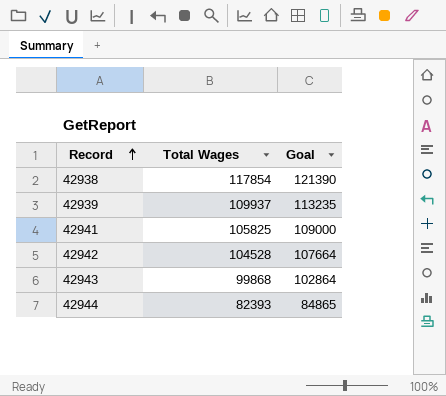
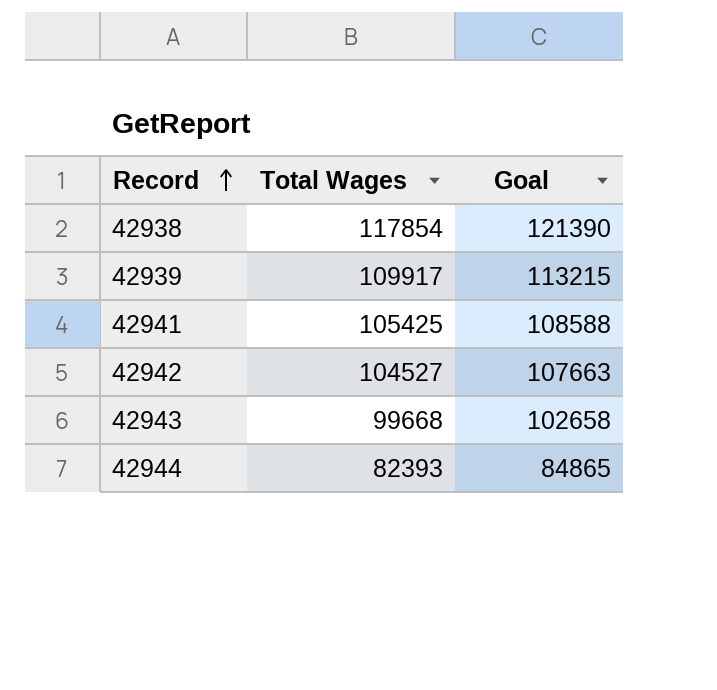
42939 | Total Wages: 109937 -> 109917
42939 | Goal: 113235 -> 113215
42941 | Total Wages: 105825 -> 105425
42941 | Goal: 109000 -> 108588
42942 | Total Wages: 104528 -> 104527
42942 | Goal: 107664 -> 107663
42943 | Total Wages: 99868 -> 99668
42943 | Goal: 102864 -> 102658

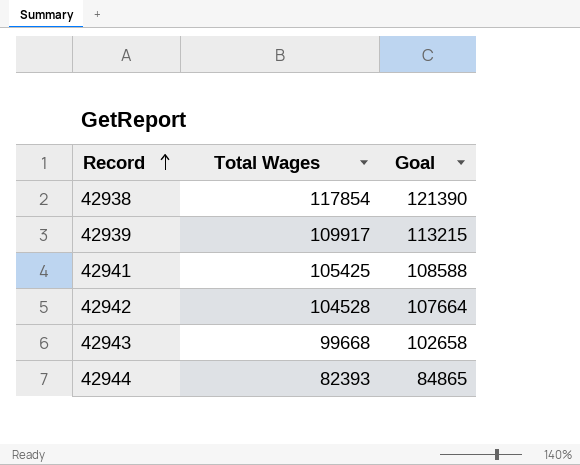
42942 | Total Wages: 104527 -> 104528
42942 | Goal: 107663 -> 107664

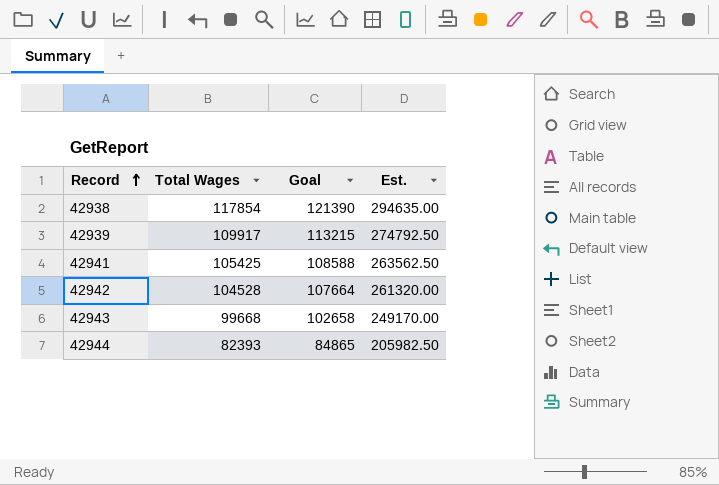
column Est. | formula: none -> [Total Wages] * 2.5

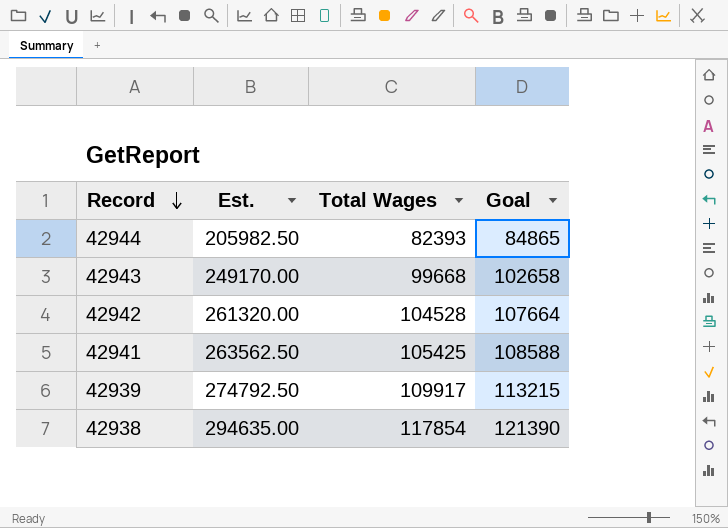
row order: Record ascending -> Record descending
column Est. | position: 4 -> 2

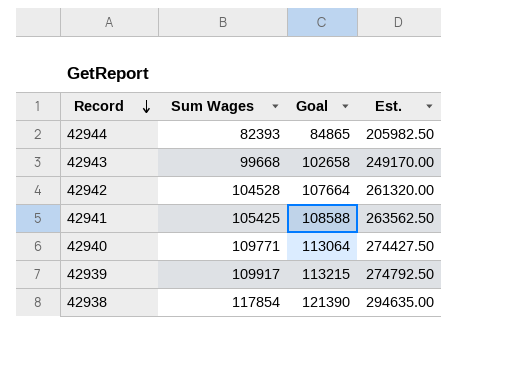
column name: Total Wages -> Sum Wages
column Est. | position: 2 -> 4
row 42940: none -> 109771 | 113064 | 274427.50

